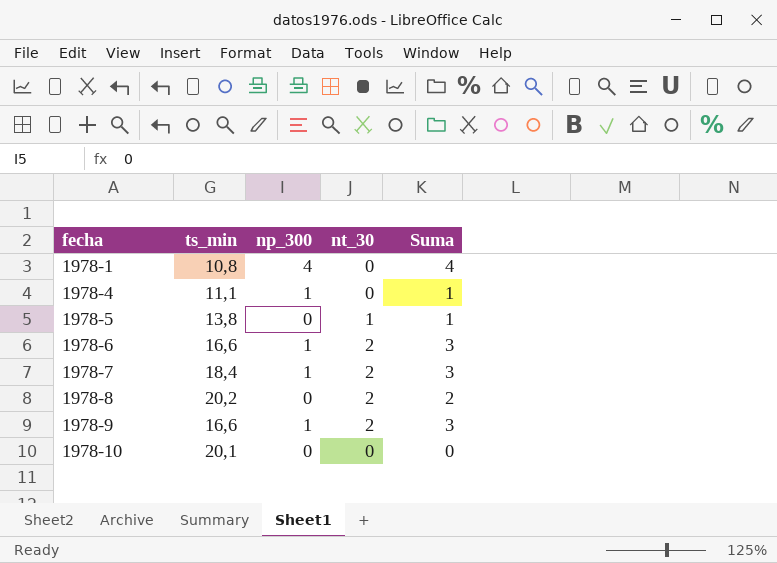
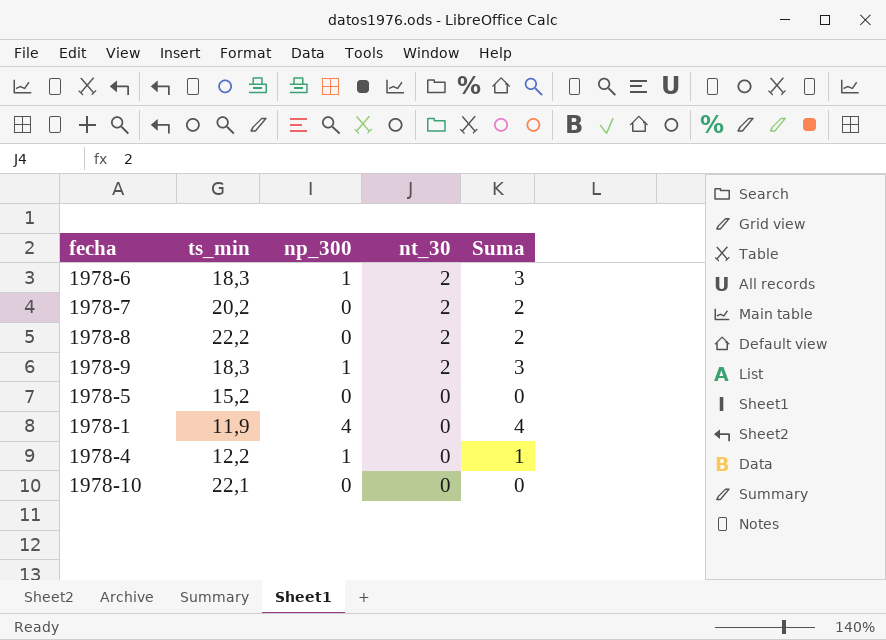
row order: fecha ascending -> nt_30 descending
1978-6 | ts_min: 16,6 -> 18,3
1978-7 | ts_min: 18,4 -> 20,2
1978-7 | np_300: 1 -> 0
1978-7 | Suma: 3 -> 2
1978-8 | ts_min: 20,2 -> 22,2
1978-9 | ts_min: 16,6 -> 18,3
1978-5 | ts_min: 13,8 -> 15,2
1978-5 | nt_30: 1 -> 0
1978-5 | Suma: 1 -> 0
1978-1 | ts_min: 10,8 -> 11,9
1978-4 | ts_min: 11,1 -> 12,2
1978-10 | ts_min: 20,1 -> 22,1

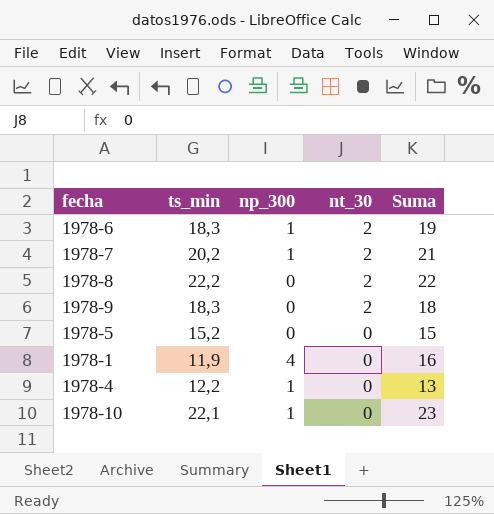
column Suma | formula: [np_300] + [nt_30] -> [ts_min] + [np_300]
1978-7 | np_300: 0 -> 1
1978-9 | np_300: 1 -> 0
1978-10 | np_300: 0 -> 1

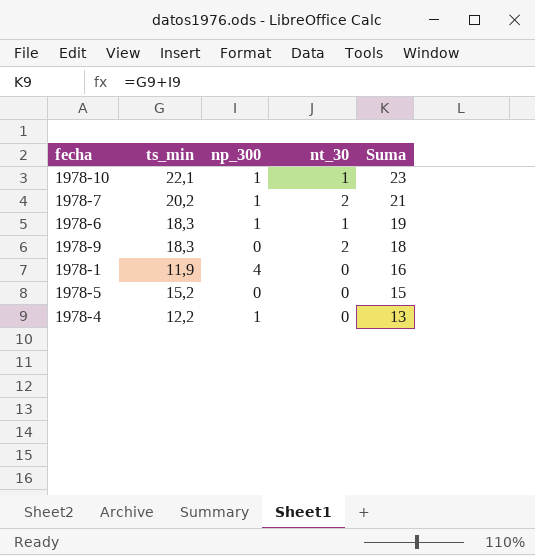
row order: nt_30 descending -> Suma descending
row 1978-8: 22,2 | 0 | 2 | 22 -> none
1978-10 | nt_30: 0 -> 1
1978-6 | nt_30: 2 -> 1

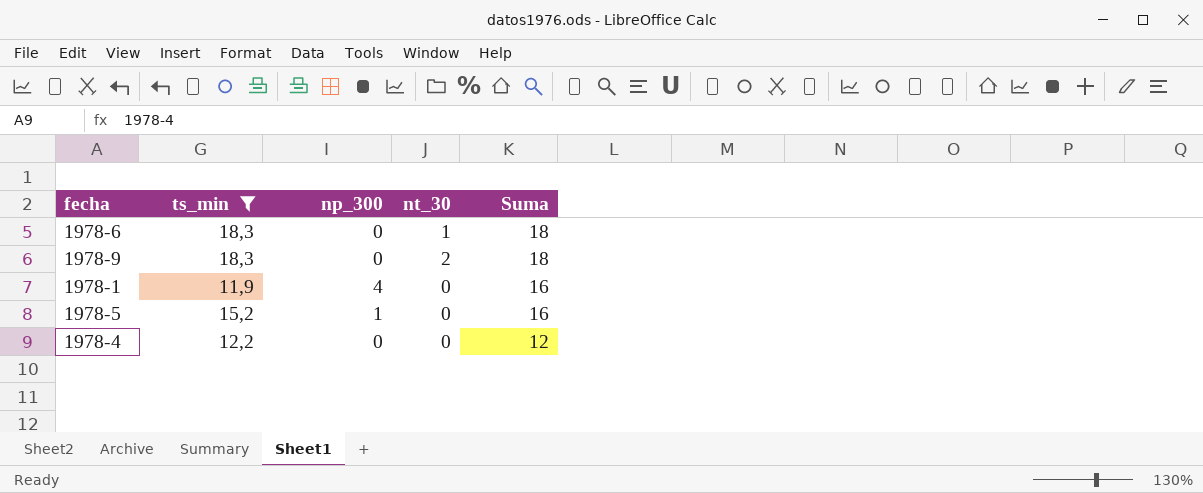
filter: none -> ts_min <= 18,3
1978-6 | np_300: 1 -> 0
1978-6 | Suma: 19 -> 18
1978-5 | np_300: 0 -> 1
1978-5 | Suma: 15 -> 16
1978-4 | np_300: 1 -> 0
1978-4 | Suma: 13 -> 12

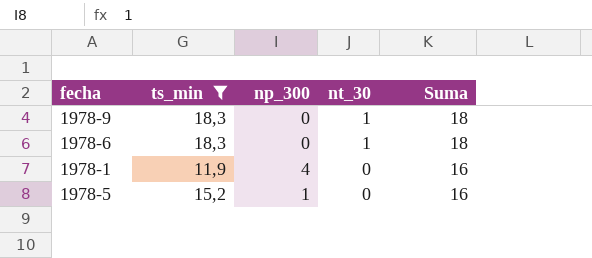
row order: Suma descending -> nt_30 descending
row 1978-4: 12,2 | 0 | 0 | 12 -> none
1978-9 | nt_30: 2 -> 1

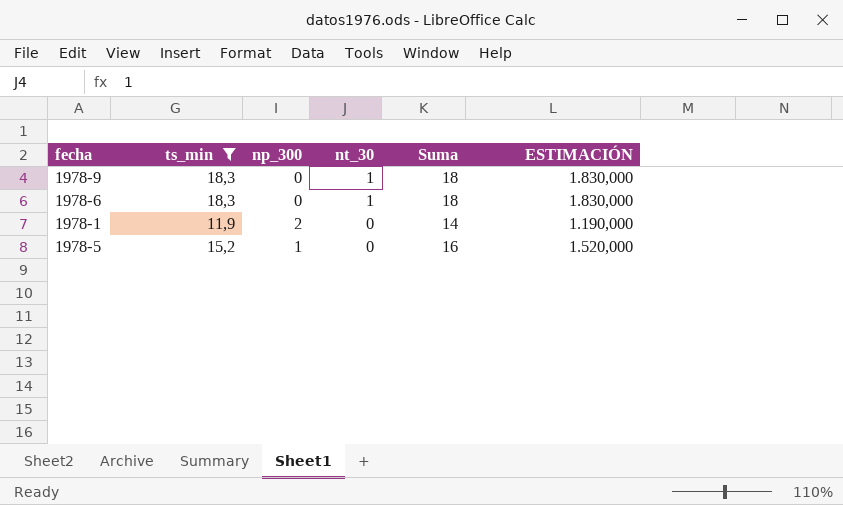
column ESTIMACIÓN | formula: none -> [ts_min] * 100
1978-1 | np_300: 4 -> 2
1978-1 | Suma: 16 -> 14

